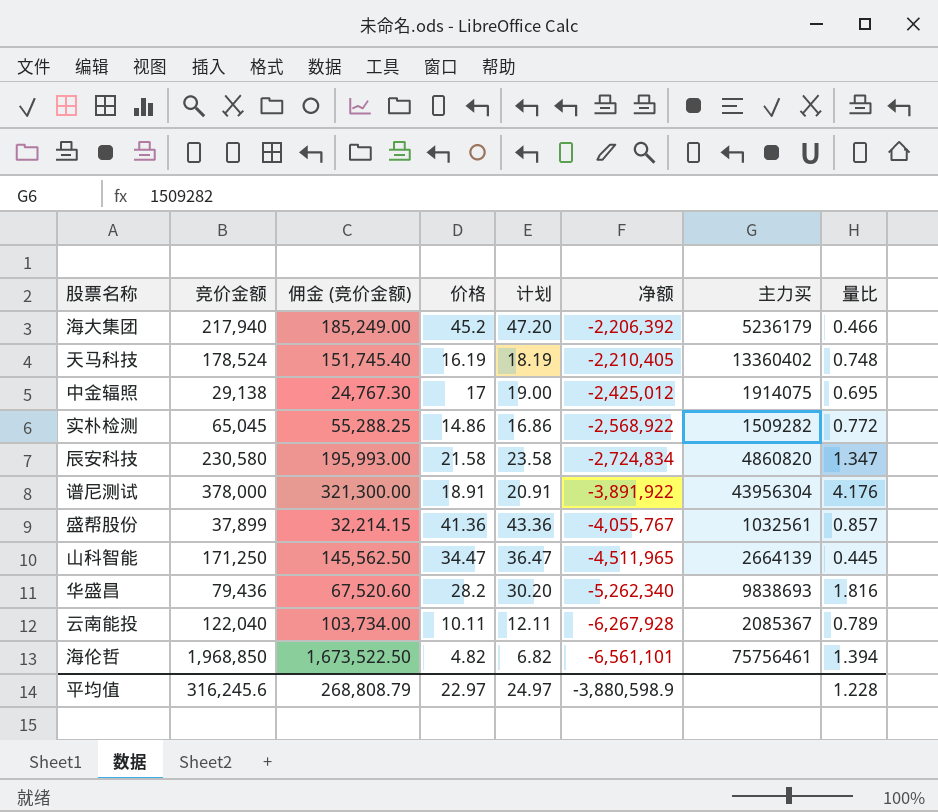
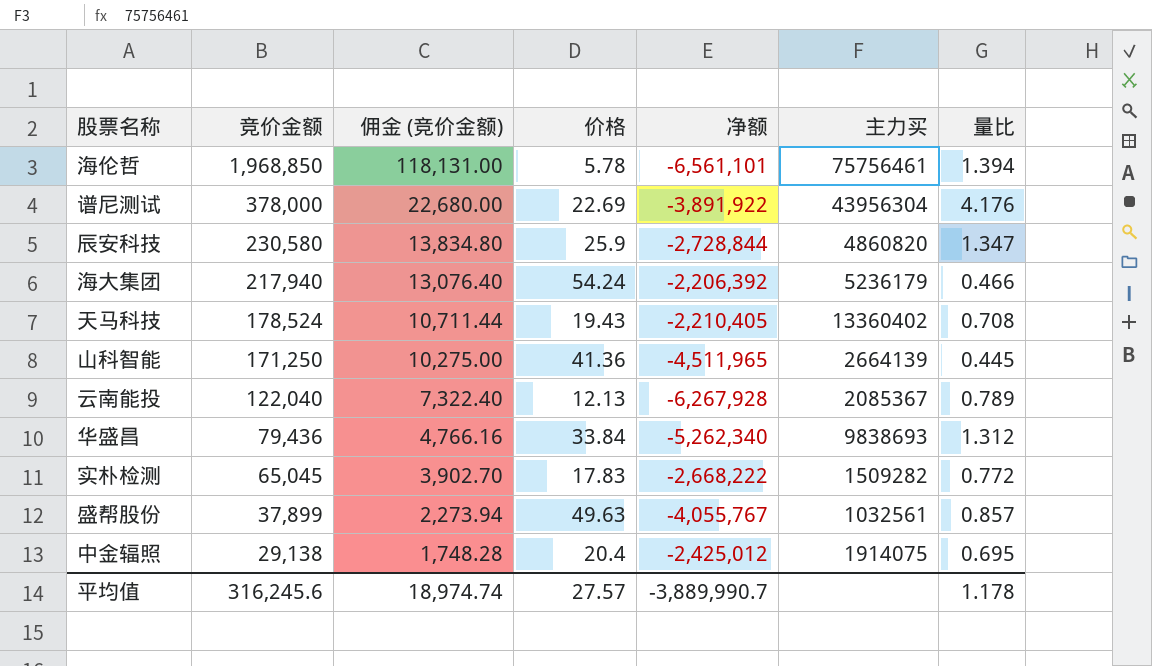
row order: 净额 descending -> 竞价金额 descending
column 计划 | formula: [价格] + 2 -> none
column 佣金 (竞价金额) | formula: [竞价金额] * 0.85 -> [竞价金额] * 0.06
海伦哲 | 价格: 4.82 -> 5.78
谱尼测试 | 价格: 18.91 -> 22.69
辰安科技 | 价格: 21.58 -> 25.9
辰安科技 | 净额: -2,724,834 -> -2,728,844
海大集团 | 价格: 45.2 -> 54.24
天马科技 | 价格: 16.19 -> 19.43
天马科技 | 量比: 0.748 -> 0.708
山科智能 | 价格: 34.47 -> 41.36
云南能投 | 价格: 10.11 -> 12.13
华盛昌 | 价格: 28.2 -> 33.84
华盛昌 | 量比: 1.816 -> 1.312
实朴检测 | 价格: 14.86 -> 17.83
实朴检测 | 净额: -2,568,922 -> -2,668,222
盛帮股份 | 价格: 41.36 -> 49.63
中金辐照 | 价格: 17 -> 20.4
平均值 | 佣金 (竞价金额): 268,808.79 -> 18,974.74
平均值 | 价格: 22.97 -> 27.57
平均值 | 净额: -3,880,598.9 -> -3,889,990.7
平均值 | 量比: 1.228 -> 1.178

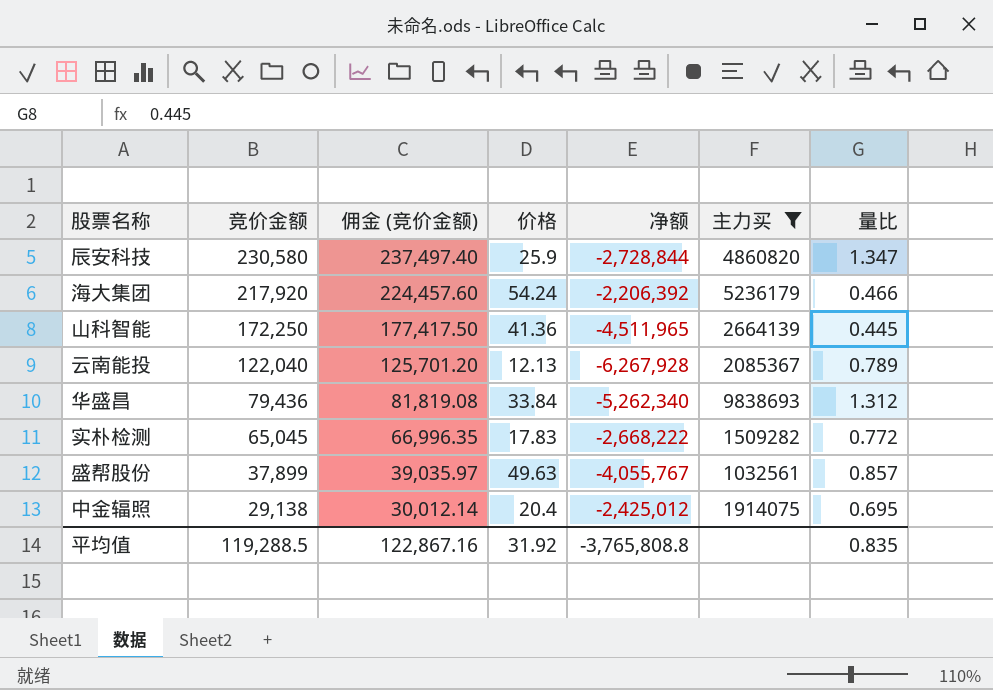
filter: none -> 主力买 <= 9838693
column 佣金 (竞价金额) | formula: [竞价金额] * 0.06 -> [竞价金额] * 1.03
海大集团 | 竞价金额: 217,940 -> 217,920
山科智能 | 竞价金额: 171,250 -> 172,250
平均值 | 竞价金额: 316,245.6 -> 119,288.5
平均值 | 佣金 (竞价金额): 18,974.74 -> 122,867.16
平均值 | 价格: 27.57 -> 31.92
平均值 | 净额: -3,889,990.7 -> -3,765,808.8
平均值 | 量比: 1.178 -> 0.835

